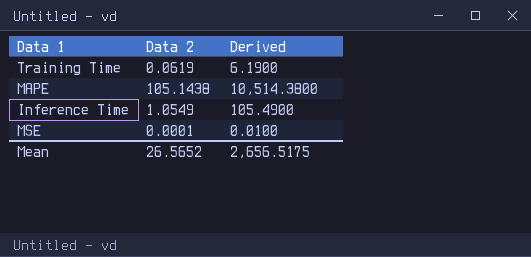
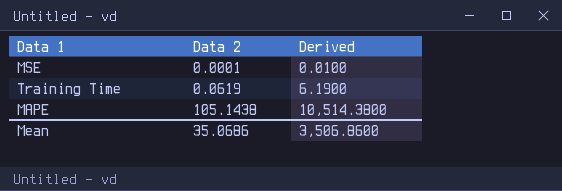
row order: none -> Data 2 ascending
row Inference Time: 1.0549 | 105.4900 -> none
Mean | Data 2: 26.5652 -> 35.0686
Mean | Derived: 2,656.5175 -> 3,506.8600

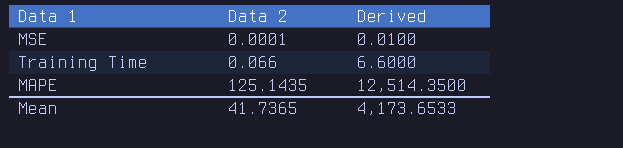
Training Time | Data 2: 0.0619 -> 0.066
Training Time | Derived: 6.1900 -> 6.6000
MAPE | Data 2: 105.1438 -> 125.1435
MAPE | Derived: 10,514.3800 -> 12,514.3500
Mean | Data 2: 35.0686 -> 41.7365
Mean | Derived: 3,506.8600 -> 4,173.6533

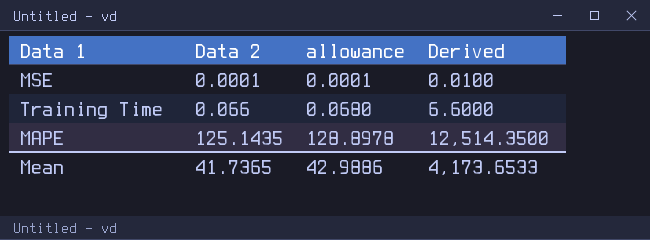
column allowance | formula: none -> [Data 2] * 1.03

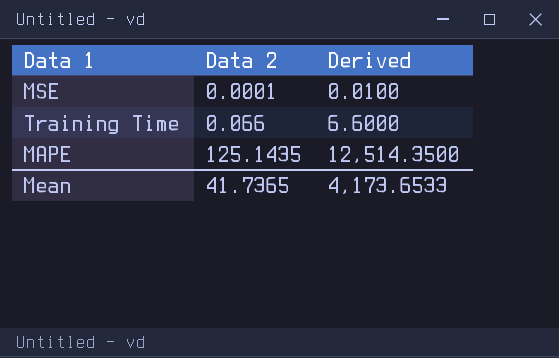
column allowance | formula: [Data 2] * 1.03 -> none

